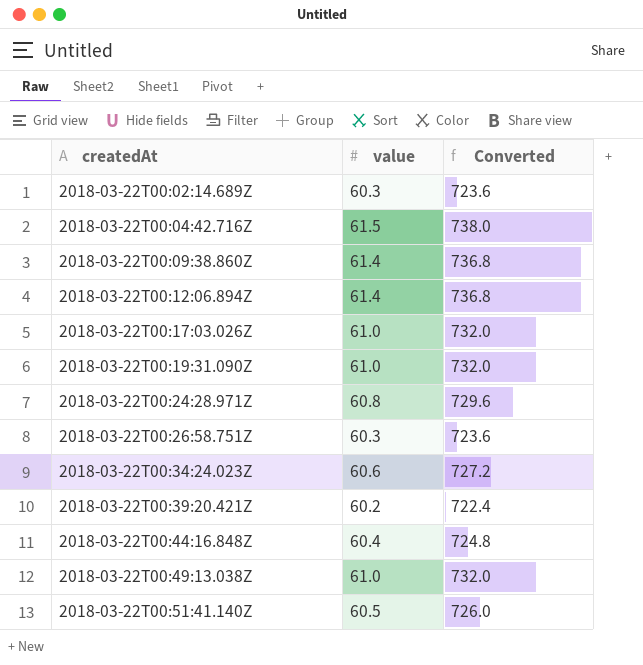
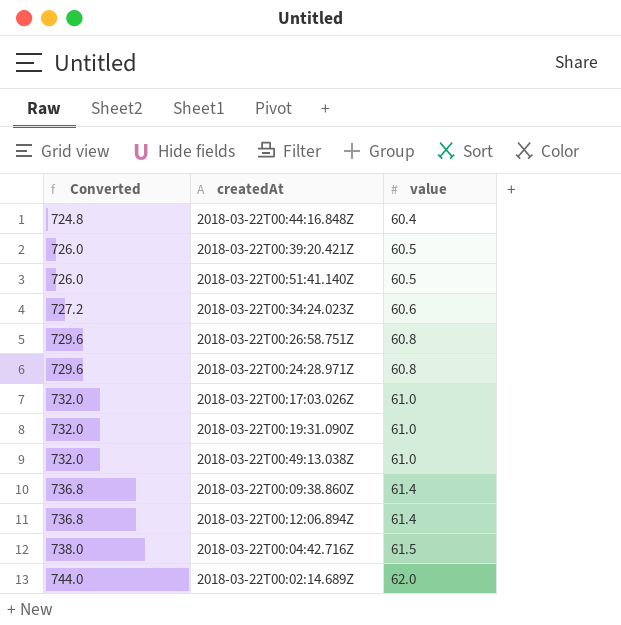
row order: createdAt ascending -> Converted ascending
column Converted | position: 3 -> 1
2018-03-22T00:39:20.421Z | Converted: 722.4 -> 726.0
2018-03-22T00:39:20.421Z | value: 60.2 -> 60.5
2018-03-22T00:26:58.751Z | Converted: 723.6 -> 729.6
2018-03-22T00:26:58.751Z | value: 60.3 -> 60.8
2018-03-22T00:02:14.689Z | Converted: 723.6 -> 744.0
2018-03-22T00:02:14.689Z | value: 60.3 -> 62.0

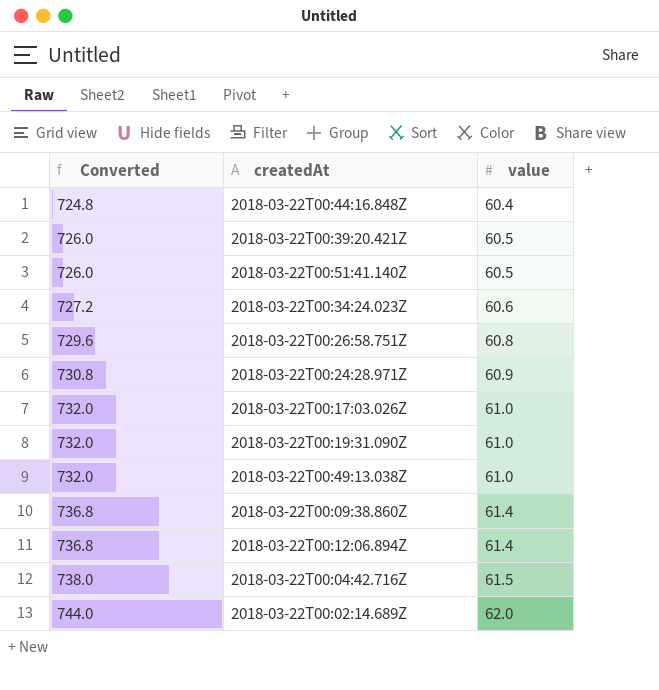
2018-03-22T00:24:28.971Z | Converted: 729.6 -> 730.8
2018-03-22T00:24:28.971Z | value: 60.8 -> 60.9

